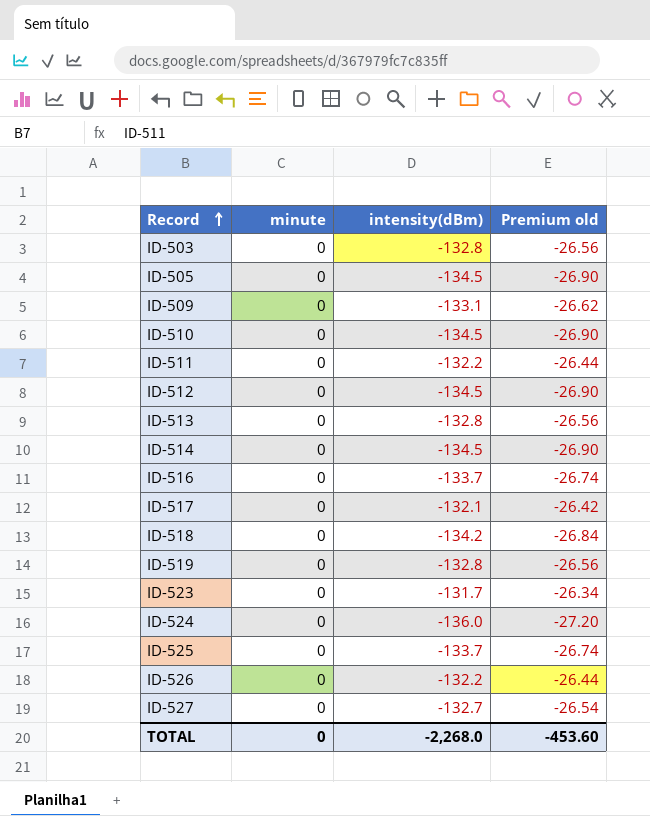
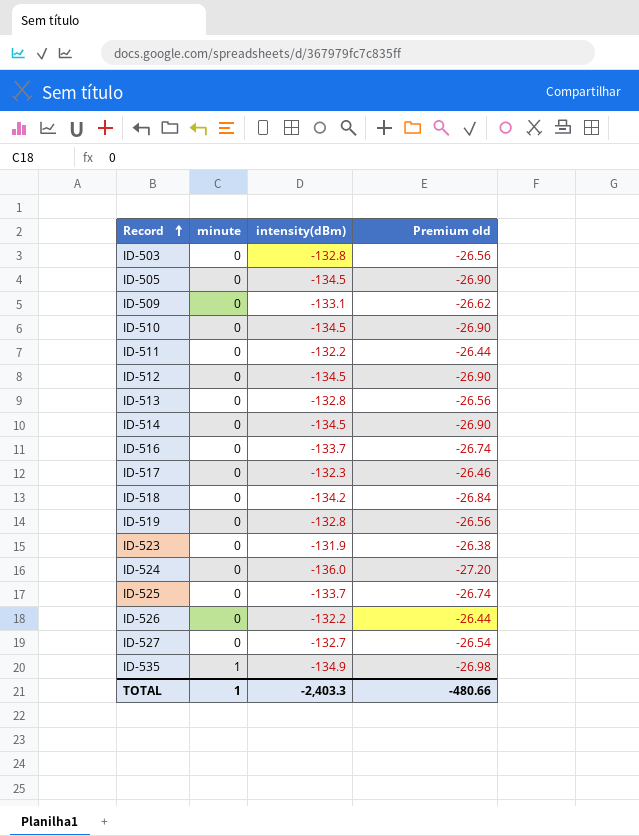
ID-517 | intensity(dBm): -132.1 -> -132.3
ID-517 | Premium old: -26.42 -> -26.46
ID-523 | intensity(dBm): -131.7 -> -131.9
ID-523 | Premium old: -26.34 -> -26.38
row ID-535: none -> 1 | -134.9 | -26.98
TOTAL | minute: 0 -> 1
TOTAL | intensity(dBm): -2,268.0 -> -2,403.3
TOTAL | Premium old: -453.60 -> -480.66

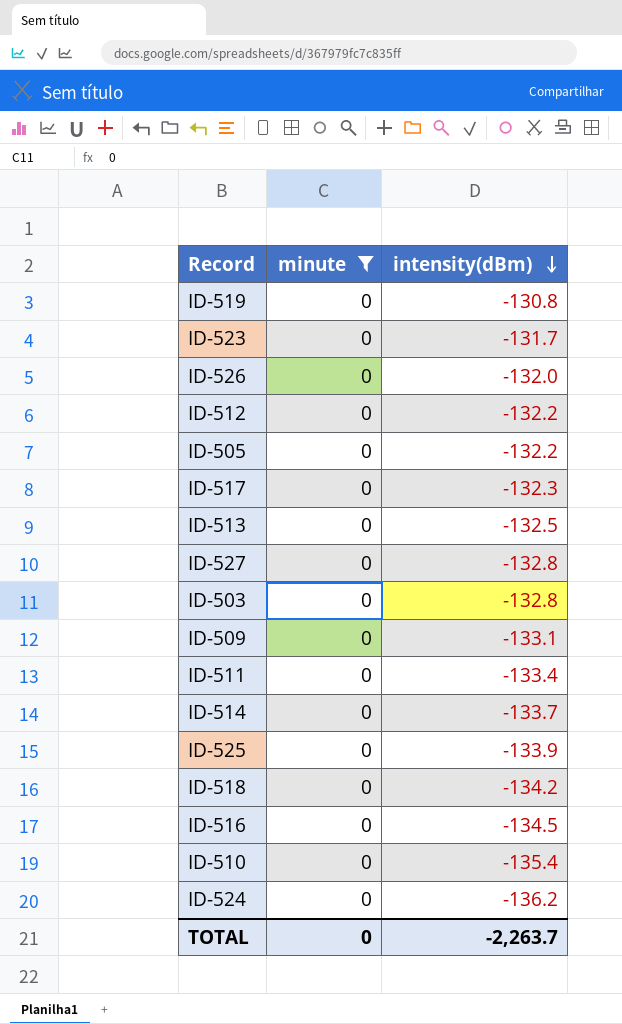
filter: none -> minute = 0
row order: Record ascending -> intensity(dBm) descending
column Premium old | formula: [intensity(dBm)] * 0.2 -> none
ID-519 | intensity(dBm): -132.8 -> -130.8
ID-523 | intensity(dBm): -131.9 -> -131.7
ID-526 | intensity(dBm): -132.2 -> -132.0
ID-512 | intensity(dBm): -134.5 -> -132.2
ID-505 | intensity(dBm): -134.5 -> -132.2
ID-513 | intensity(dBm): -132.8 -> -132.5
ID-527 | intensity(dBm): -132.7 -> -132.8
ID-511 | intensity(dBm): -132.2 -> -133.4
ID-514 | intensity(dBm): -134.5 -> -133.7
ID-525 | intensity(dBm): -133.7 -> -133.9
ID-516 | intensity(dBm): -133.7 -> -134.5
ID-510 | intensity(dBm): -134.5 -> -135.4
ID-524 | intensity(dBm): -136.0 -> -136.2
TOTAL | minute: 1 -> 0
TOTAL | intensity(dBm): -2,403.3 -> -2,263.7

